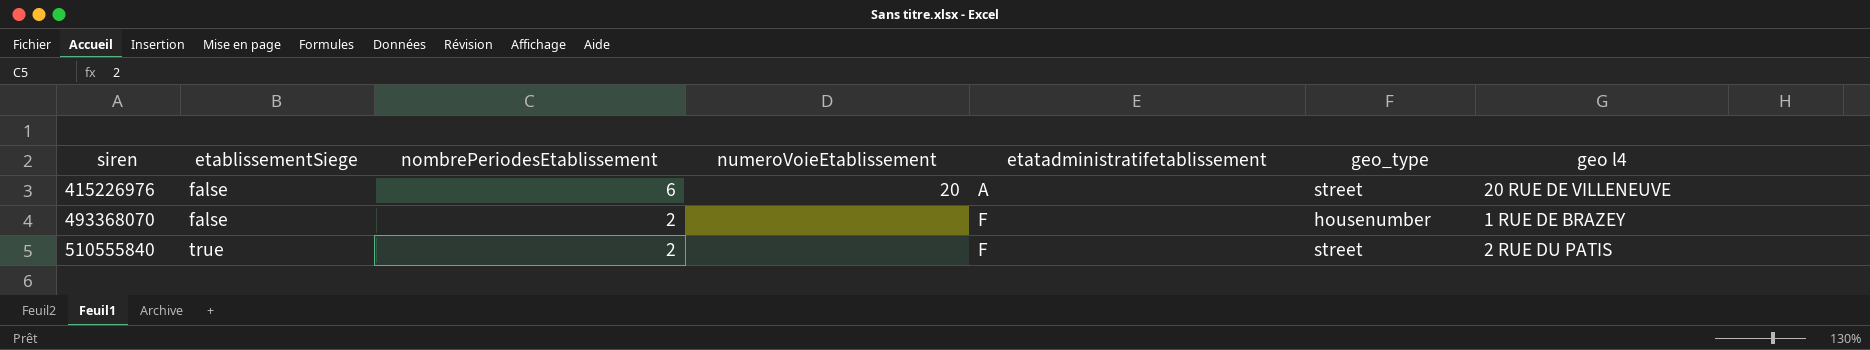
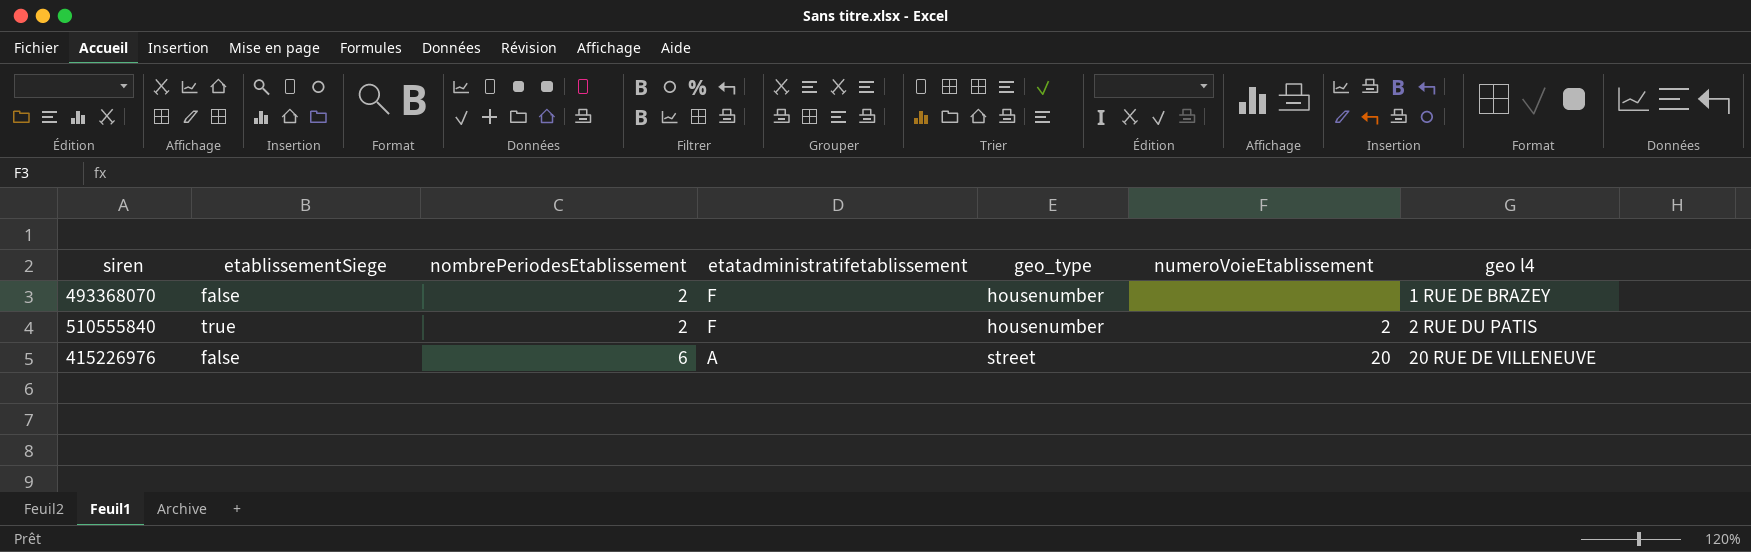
row order: siren ascending -> nombrePeriodesEtablissement ascending
column numeroVoieEtablissement | position: 4 -> 6
510555840 | geo_type: street -> housenumber
510555840 | numeroVoieEtablissement: none -> 2

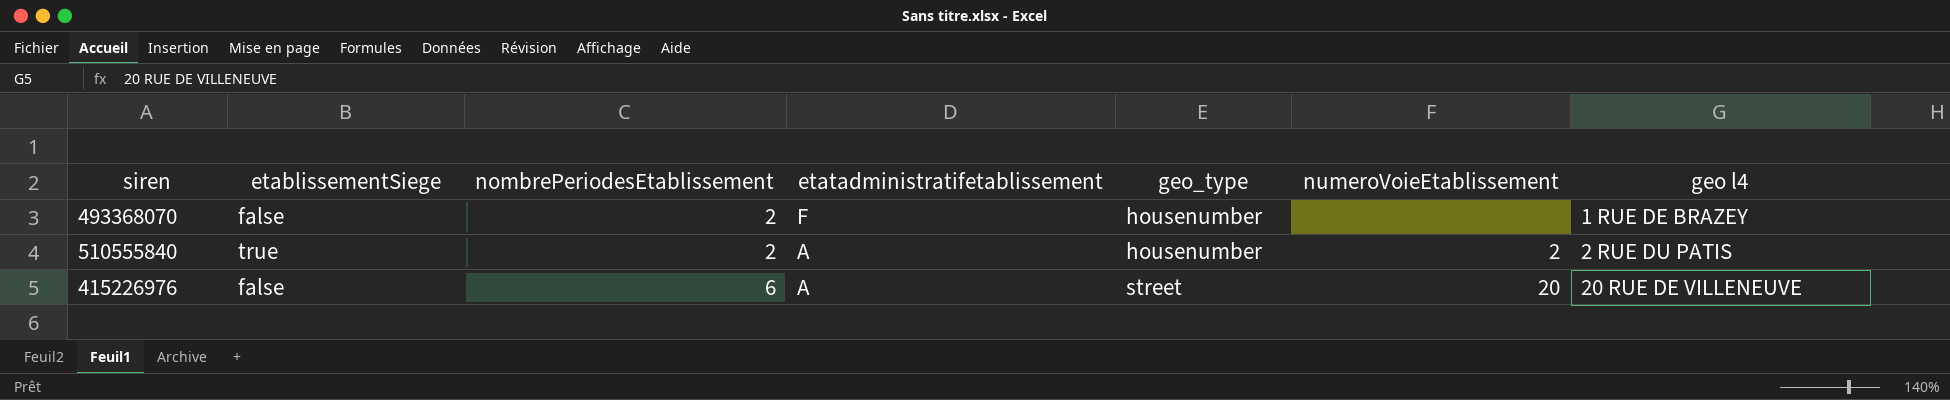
510555840 | etatadministratifetablissement: F -> A

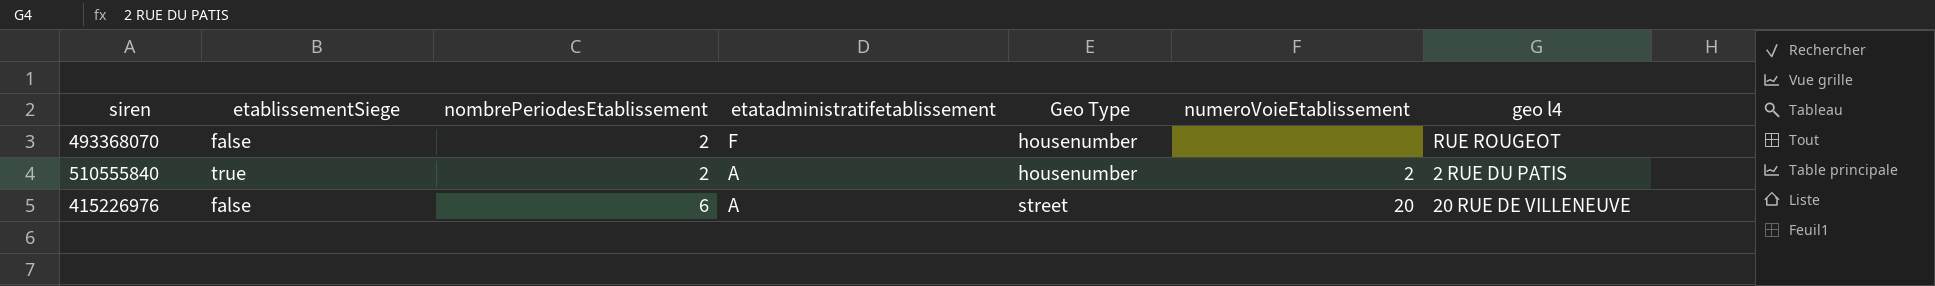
column name: geo_type -> Geo Type
493368070 | geo l4: 1 RUE DE BRAZEY -> RUE ROUGEOT

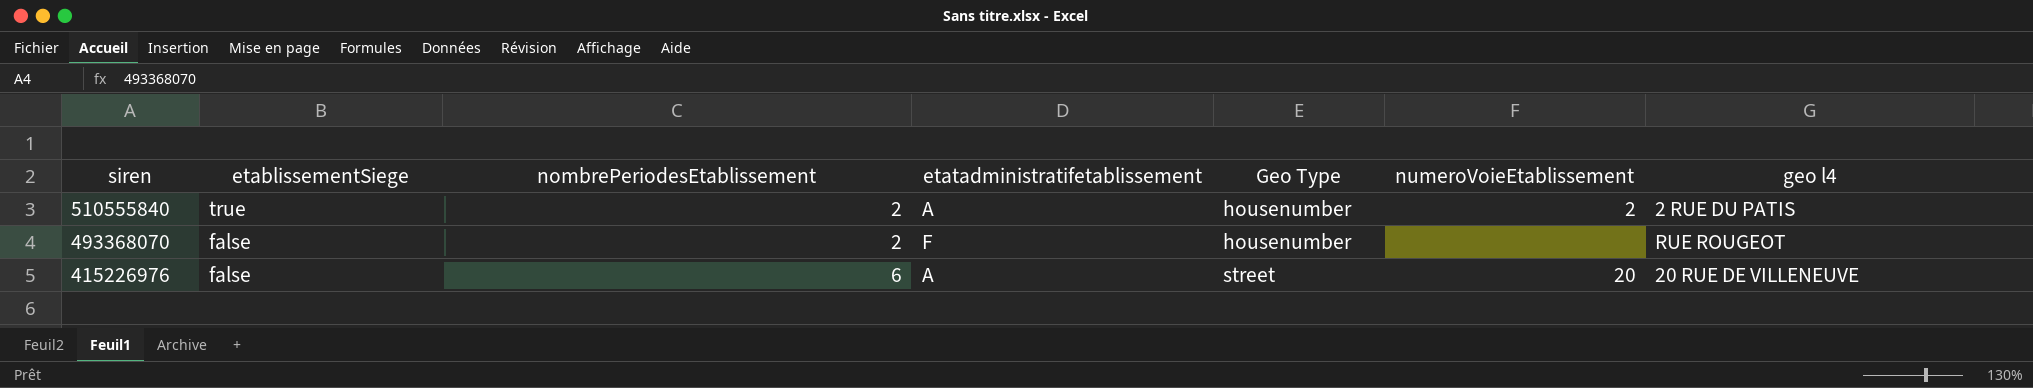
row order: nombrePeriodesEtablissement ascending -> siren descending

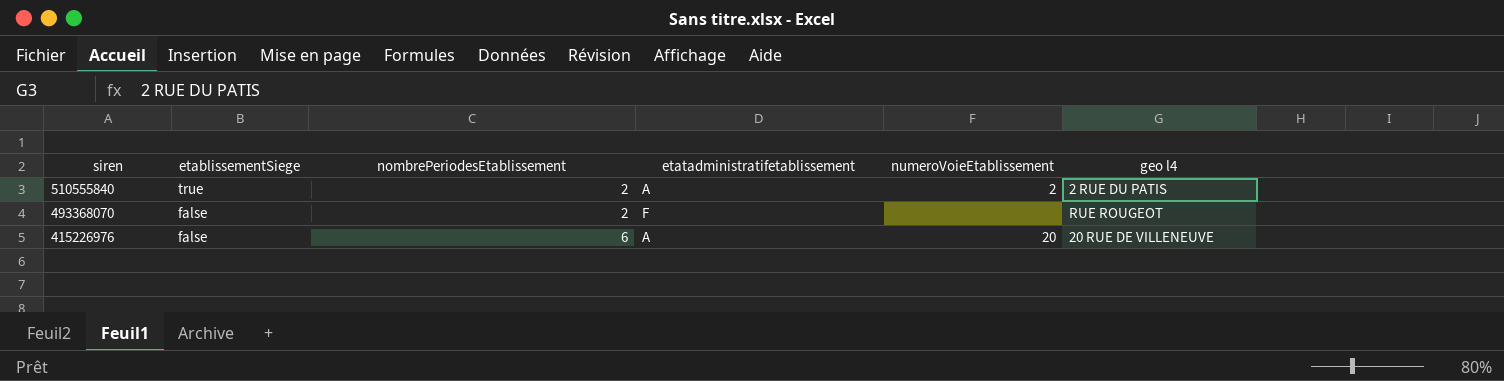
column Geo Type | position: 5 -> none

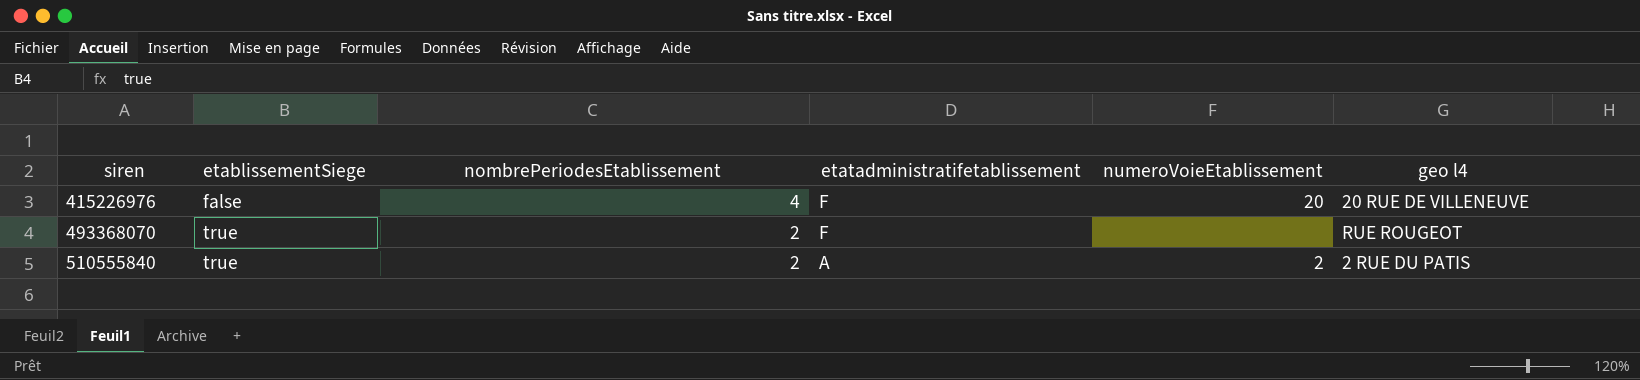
row order: siren descending -> siren ascending
415226976 | nombrePeriodesEtablissement: 6 -> 4
415226976 | etatadministratifetablissement: A -> F
493368070 | etablissementSiege: false -> true

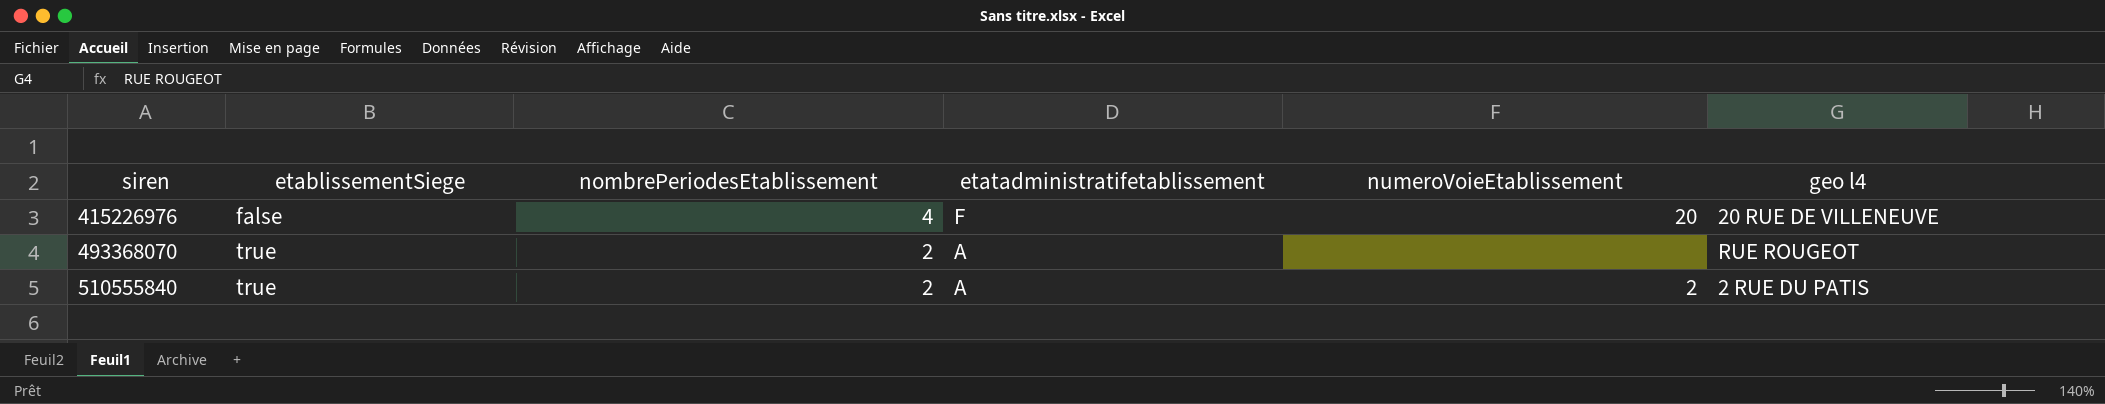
493368070 | etatadministratifetablissement: F -> A

